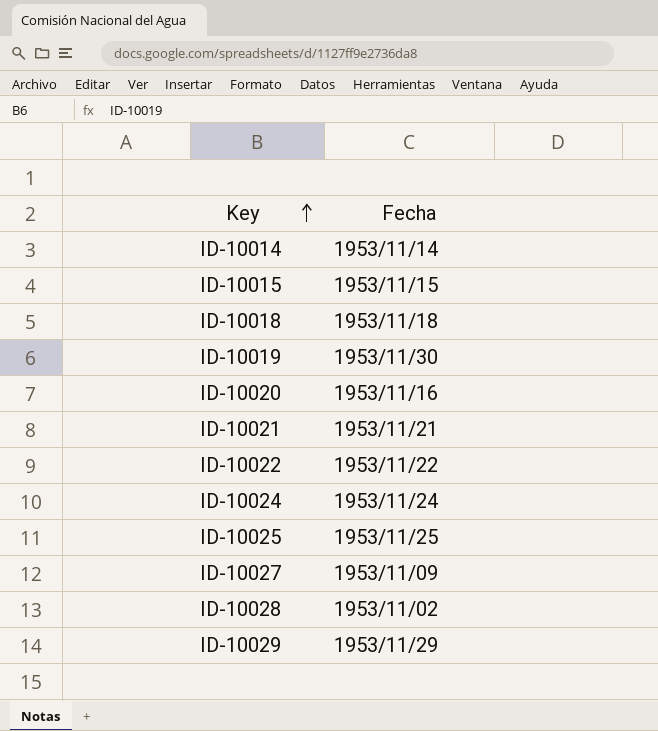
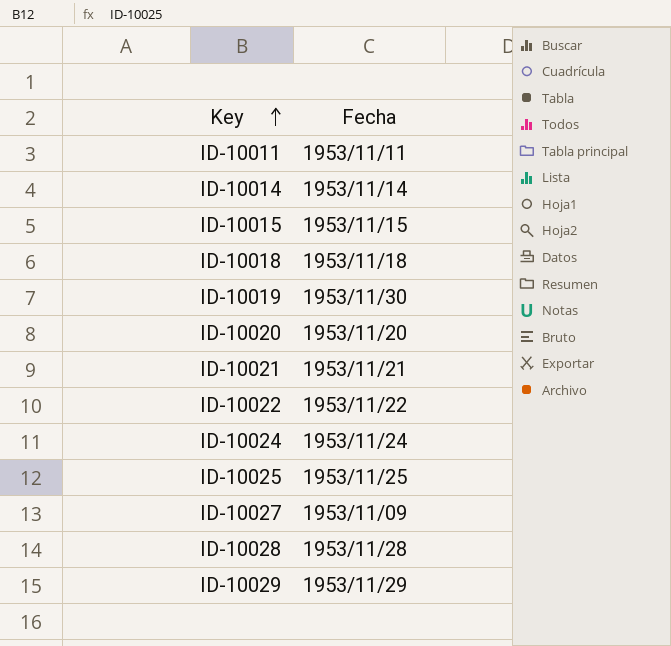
row ID-10011: none -> 1953/11/11
ID-10020 | Fecha: 1953/11/16 -> 1953/11/20
ID-10028 | Fecha: 1953/11/02 -> 1953/11/28

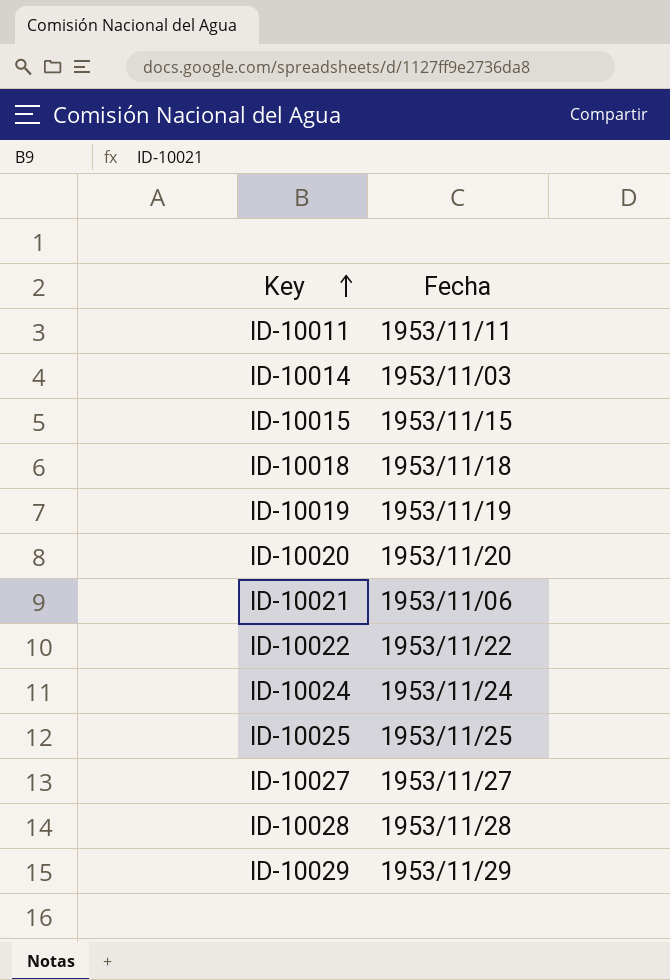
ID-10014 | Fecha: 1953/11/14 -> 1953/11/03
ID-10019 | Fecha: 1953/11/30 -> 1953/11/19
ID-10021 | Fecha: 1953/11/21 -> 1953/11/06
ID-10027 | Fecha: 1953/11/09 -> 1953/11/27

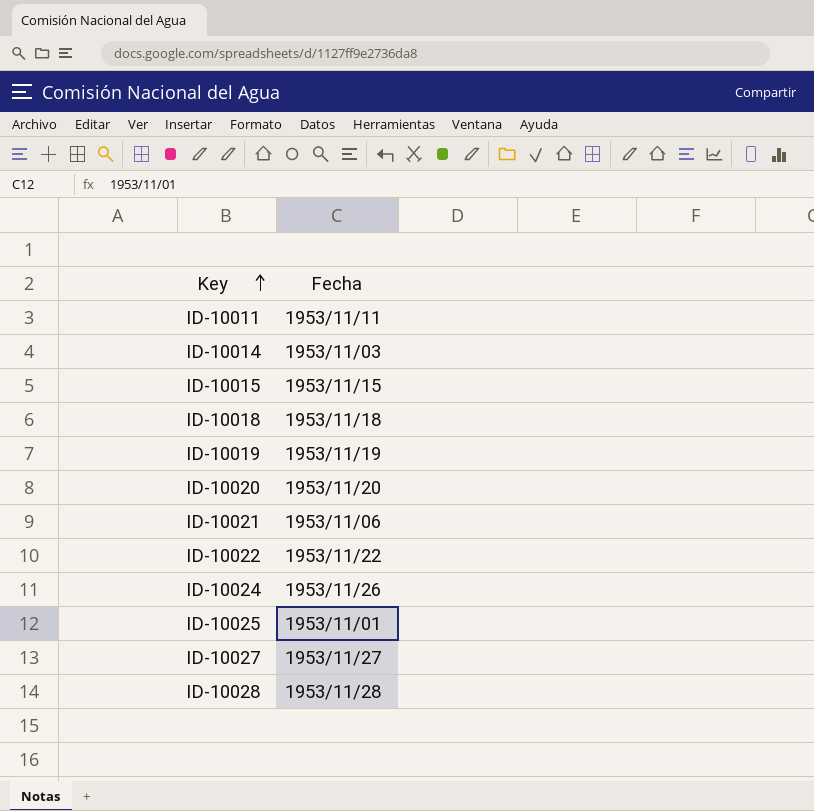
row ID-10029: 1953/11/29 -> none
ID-10024 | Fecha: 1953/11/24 -> 1953/11/26
ID-10025 | Fecha: 1953/11/25 -> 1953/11/01

